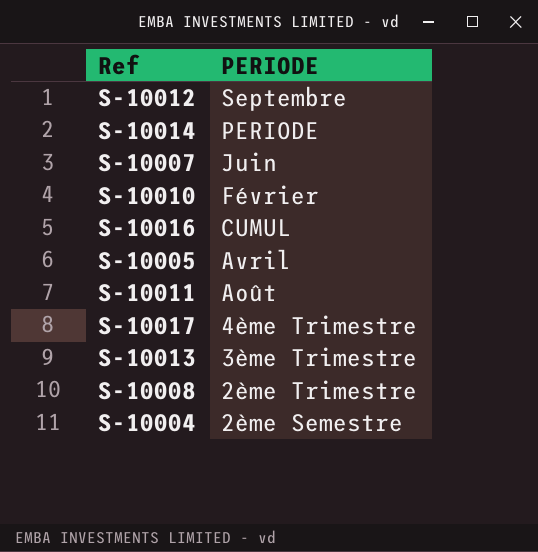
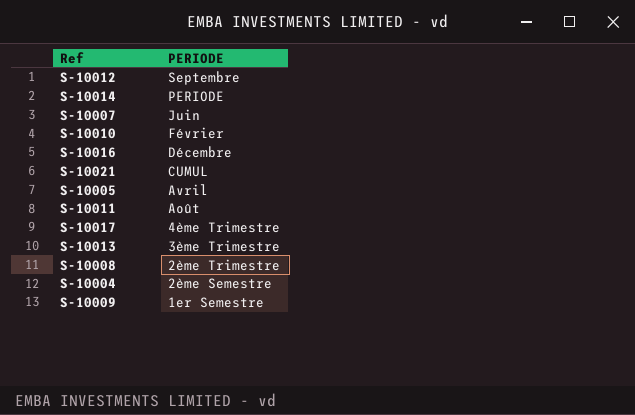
S-10016 | PERIODE: CUMUL -> Décembre
row S-10021: none -> CUMUL
row S-10009: none -> 1er Semestre

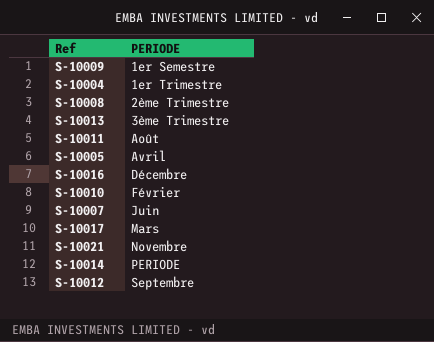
row order: PERIODE descending -> PERIODE ascending
S-10004 | PERIODE: 2ème Semestre -> 1er Trimestre
S-10017 | PERIODE: 4ème Trimestre -> Mars
S-10021 | PERIODE: CUMUL -> Novembre

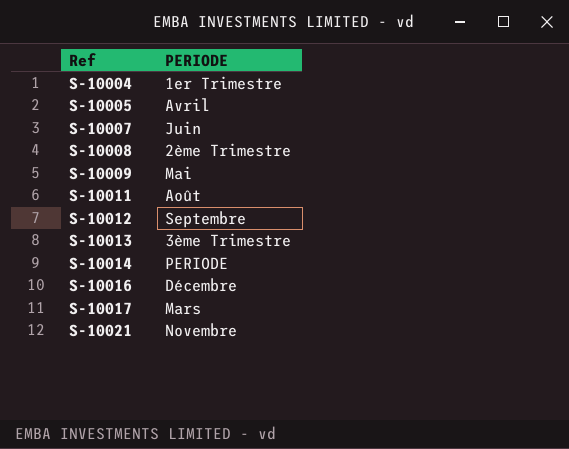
row order: PERIODE ascending -> Ref ascending
row S-10010: Février -> none
S-10009 | PERIODE: 1er Semestre -> Mai

